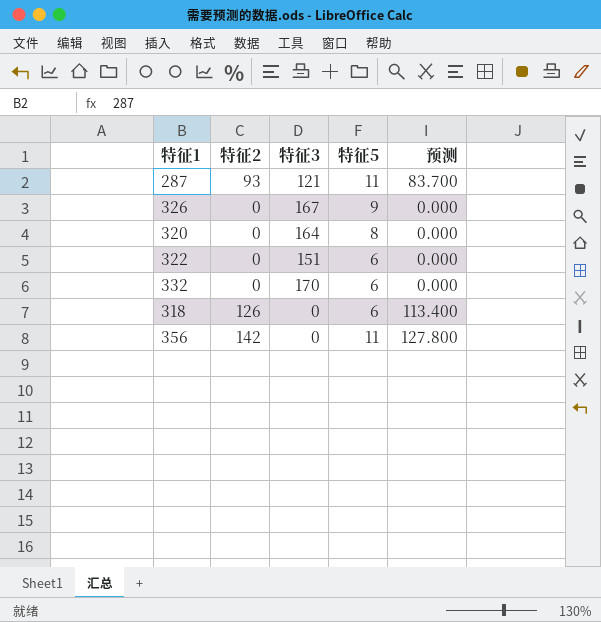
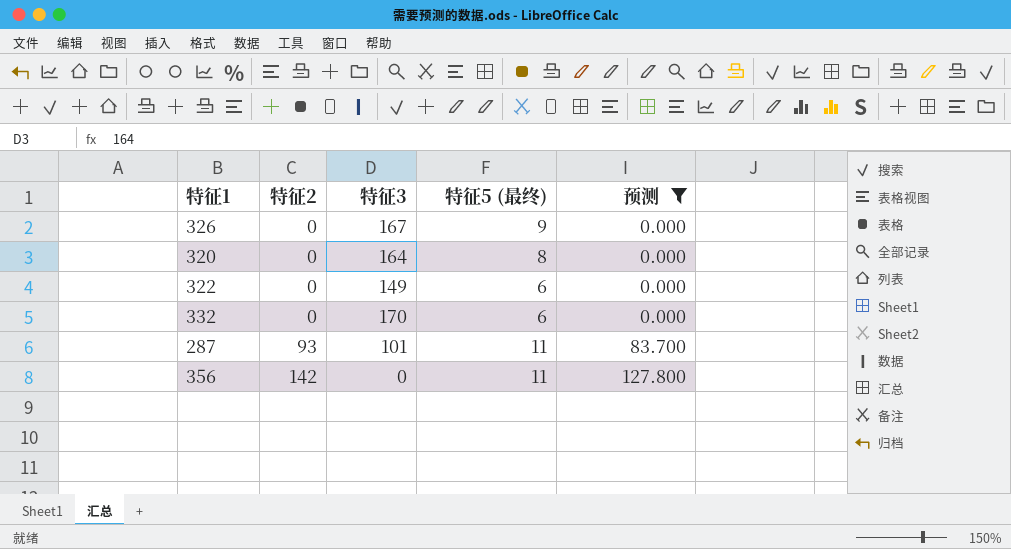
filter: none -> 预测 != 113.400
row order: none -> 特征2 ascending
column name: 特征5 -> 特征5 (最终)
322 | 特征3: 151 -> 149
287 | 特征3: 121 -> 101

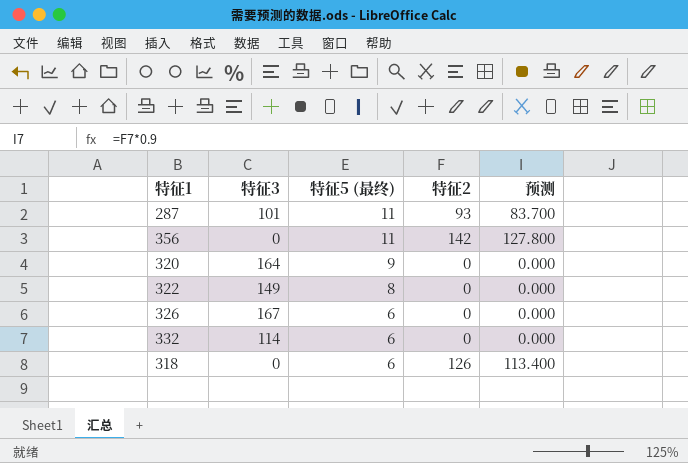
filter: 预测 != 113.400 -> none
row order: 特征2 ascending -> 特征5 (最终) descending
column 特征2 | position: 2 -> 4
320 | 特征5 (最终): 8 -> 9
322 | 特征5 (最终): 6 -> 8
326 | 特征5 (最终): 9 -> 6
332 | 特征3: 170 -> 114

